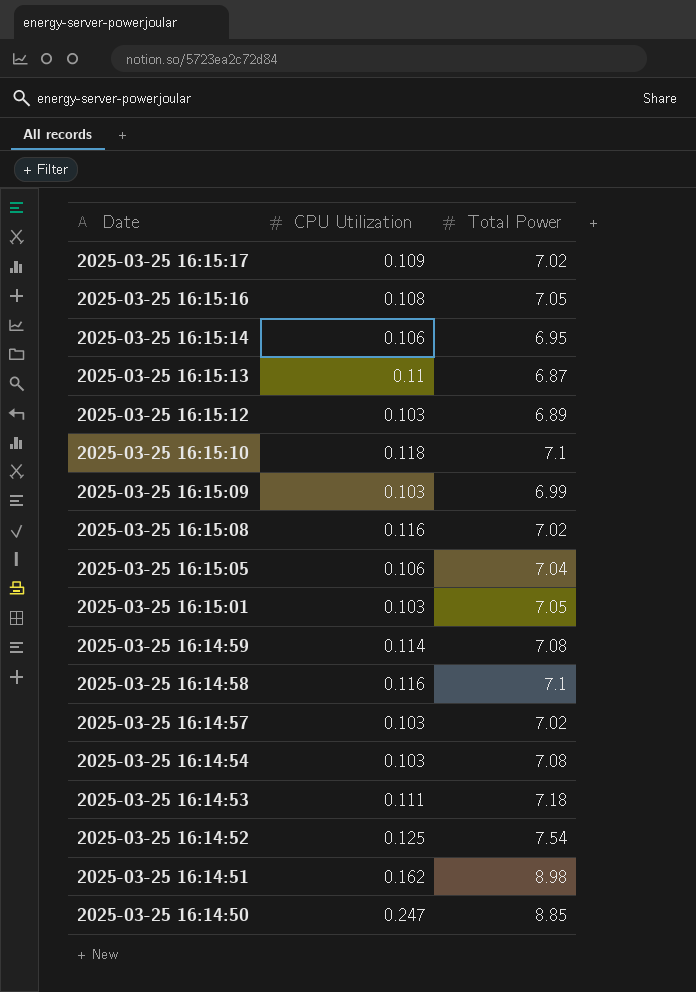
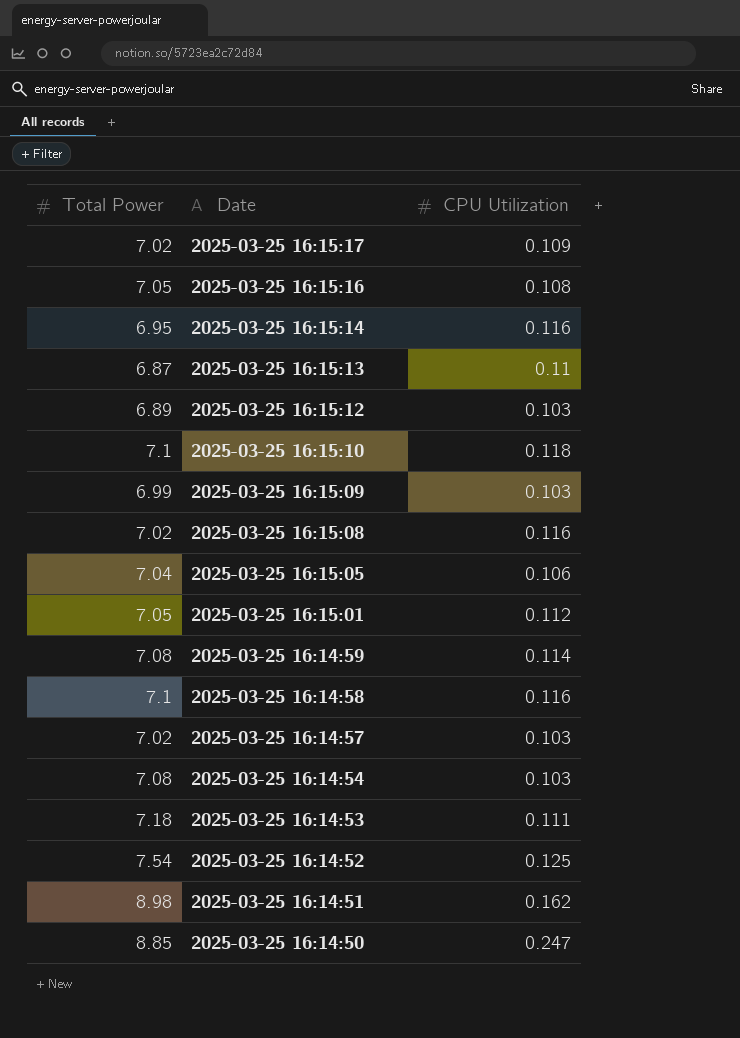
column Total Power | position: 3 -> 1
2025-03-25 16:15:14 | CPU Utilization: 0.106 -> 0.116
2025-03-25 16:15:01 | CPU Utilization: 0.103 -> 0.112

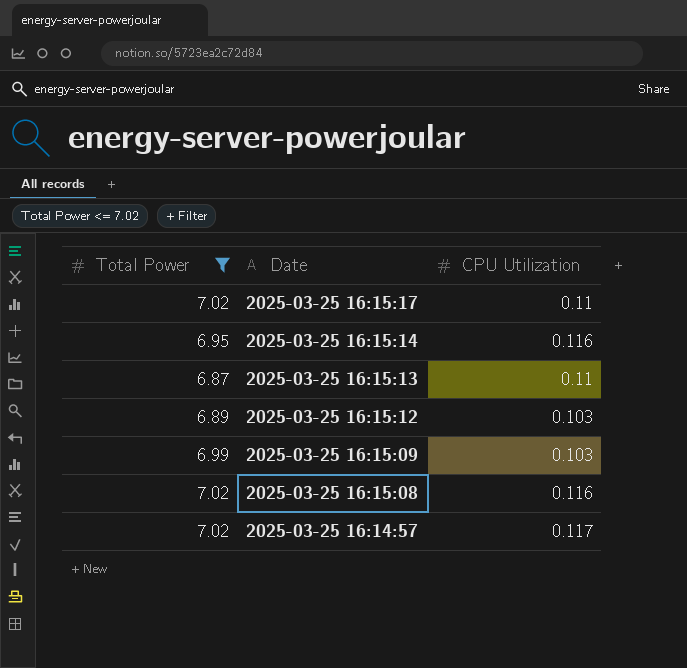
filter: none -> Total Power <= 7.02
2025-03-25 16:15:17 | CPU Utilization: 0.109 -> 0.11
2025-03-25 16:14:57 | CPU Utilization: 0.103 -> 0.117

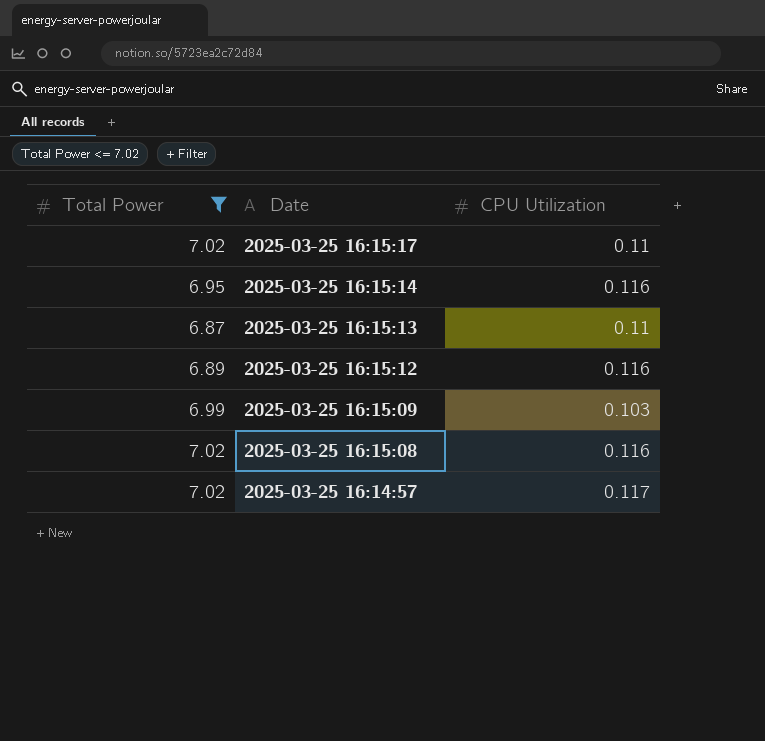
2025-03-25 16:15:12 | CPU Utilization: 0.103 -> 0.116

